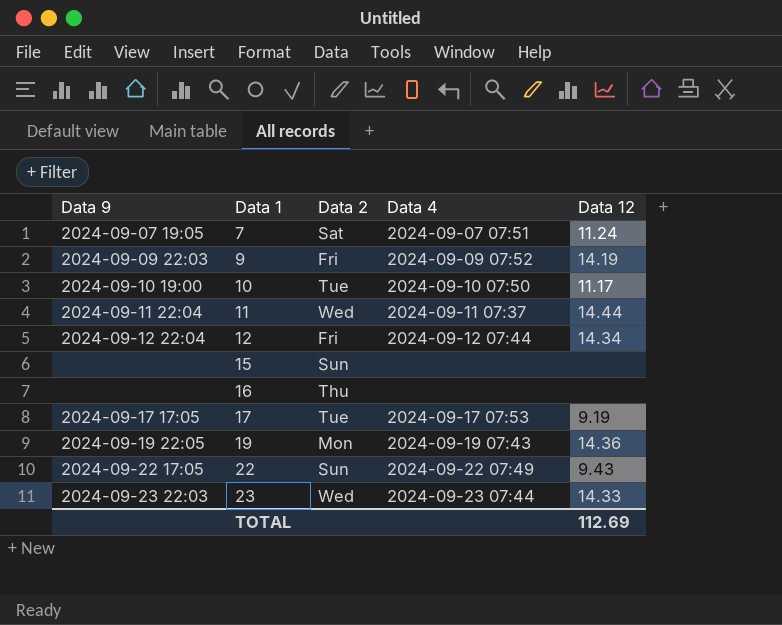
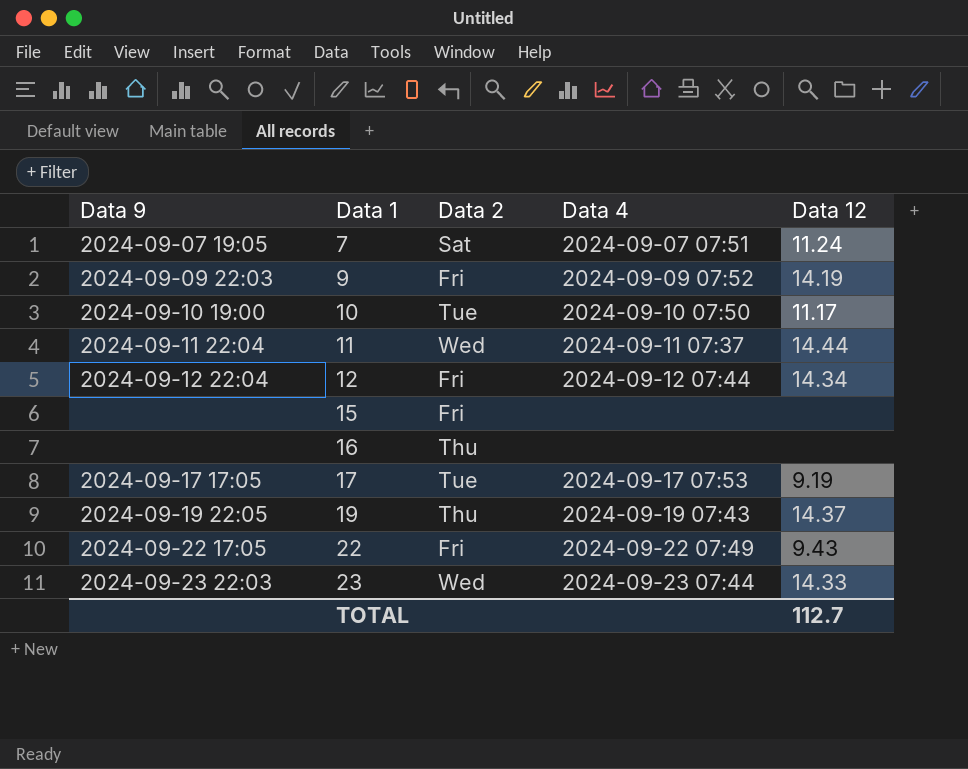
15 | Data 2: Sun -> Fri
19 | Data 2: Mon -> Thu
19 | Data 12: 14.36 -> 14.37
22 | Data 2: Sun -> Fri
TOTAL | Data 12: 112.69 -> 112.7

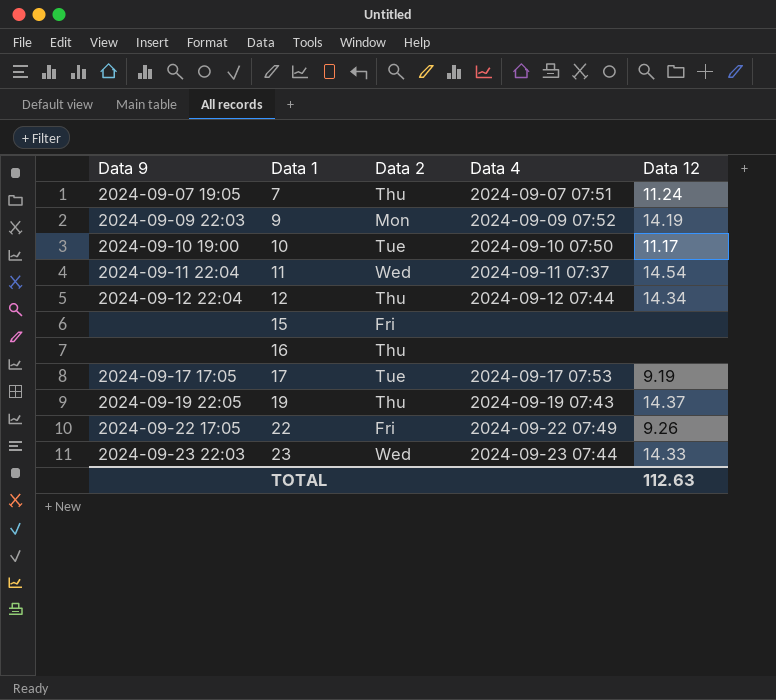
7 | Data 2: Sat -> Thu
9 | Data 2: Fri -> Mon
11 | Data 12: 14.44 -> 14.54
12 | Data 2: Fri -> Thu
22 | Data 12: 9.43 -> 9.26
TOTAL | Data 12: 112.7 -> 112.63

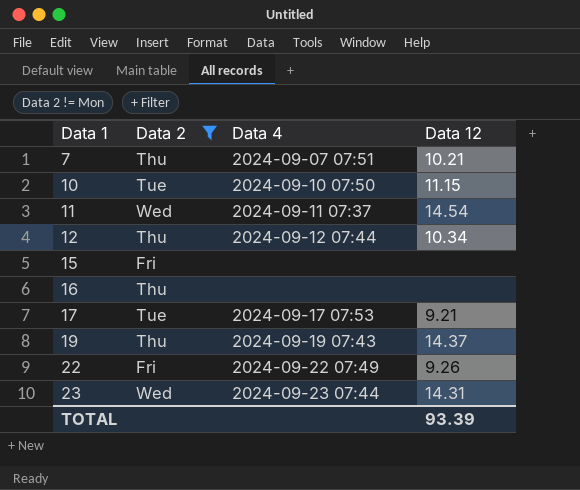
filter: none -> Data 2 != Mon
column Data 9 | position: 1 -> none
7 | Data 12: 11.24 -> 10.21
10 | Data 12: 11.17 -> 11.15
12 | Data 12: 14.34 -> 10.34
17 | Data 12: 9.19 -> 9.21
23 | Data 12: 14.33 -> 14.31
TOTAL | Data 12: 112.63 -> 93.39

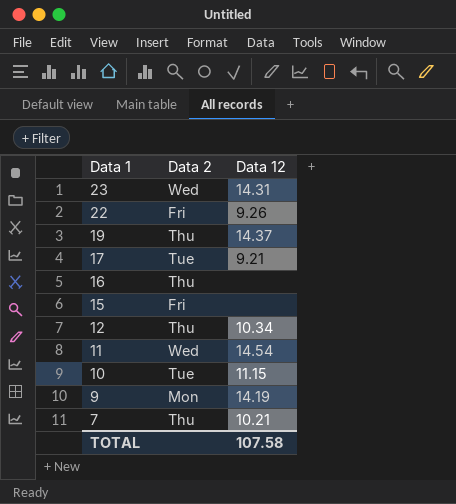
filter: Data 2 != Mon -> none
row order: Data 1 ascending -> Data 1 descending
column Data 4 | position: 3 -> none
TOTAL | Data 12: 93.39 -> 107.58

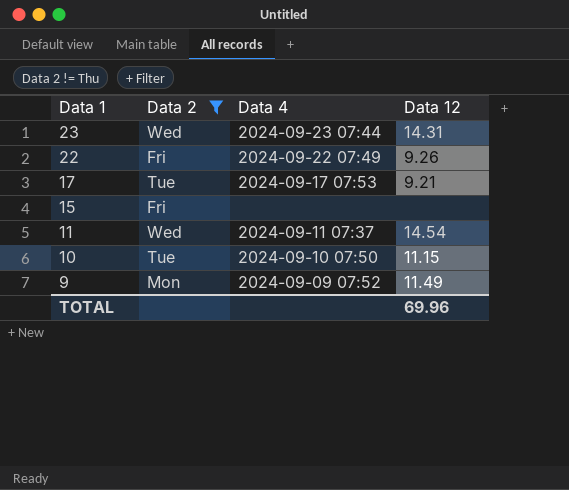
filter: none -> Data 2 != Thu
column Data 4 | position: none -> 3
9 | Data 12: 14.19 -> 11.49
TOTAL | Data 12: 107.58 -> 69.96

